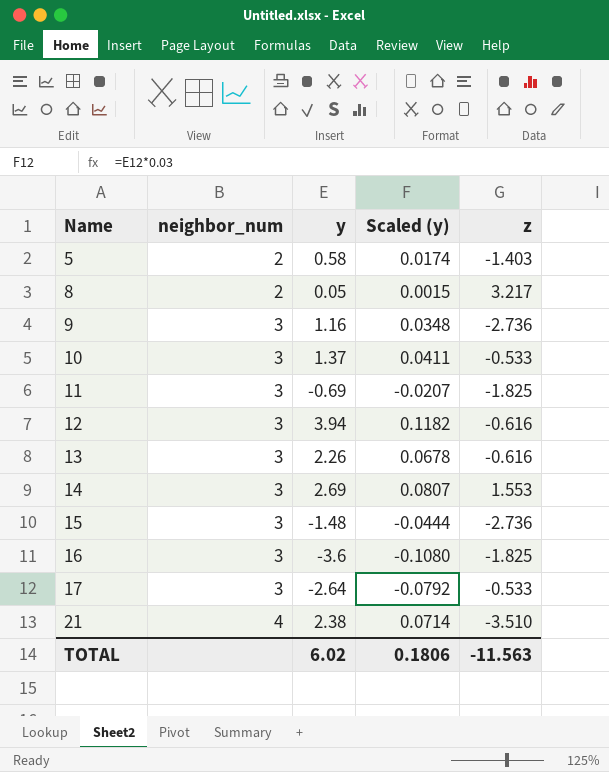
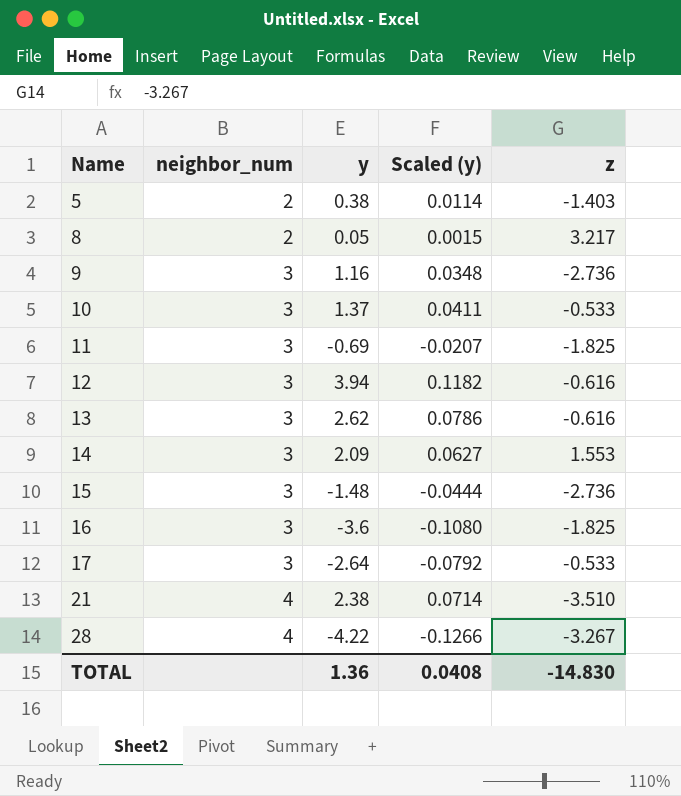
5 | y: 0.58 -> 0.38
5 | Scaled (y): 0.0174 -> 0.0114
13 | y: 2.26 -> 2.62
13 | Scaled (y): 0.0678 -> 0.0786
14 | y: 2.69 -> 2.09
14 | Scaled (y): 0.0807 -> 0.0627
row 28: none -> 4 | -4.22 | -0.1266 | -3.267
TOTAL | y: 6.02 -> 1.36
TOTAL | Scaled (y): 0.1806 -> 0.0408
TOTAL | z: -11.563 -> -14.830

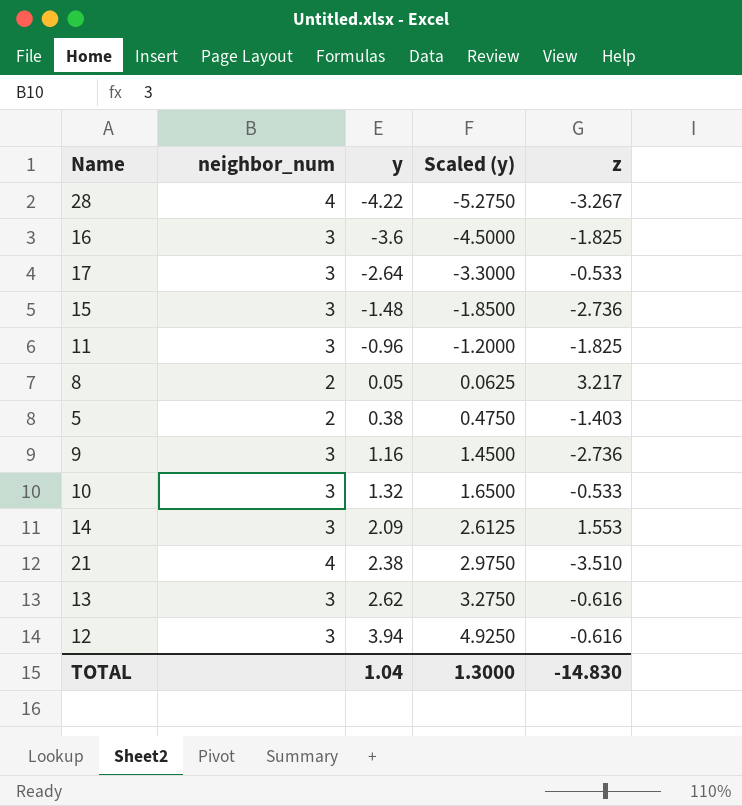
row order: Name ascending -> y ascending
column Scaled (y) | formula: [y] * 0.03 -> [y] * 1.25
11 | y: -0.69 -> -0.96
10 | y: 1.37 -> 1.32
TOTAL | y: 1.36 -> 1.04
TOTAL | Scaled (y): 0.0408 -> 1.3000

